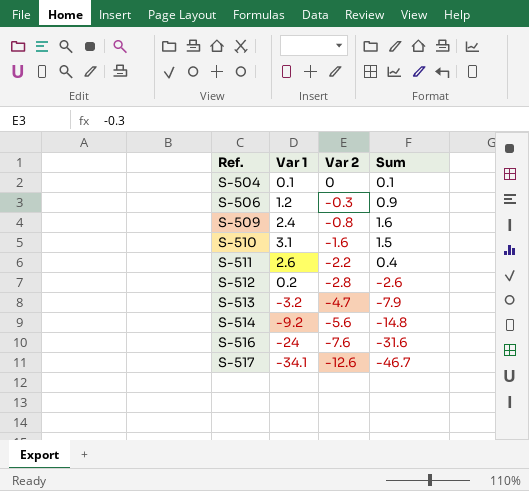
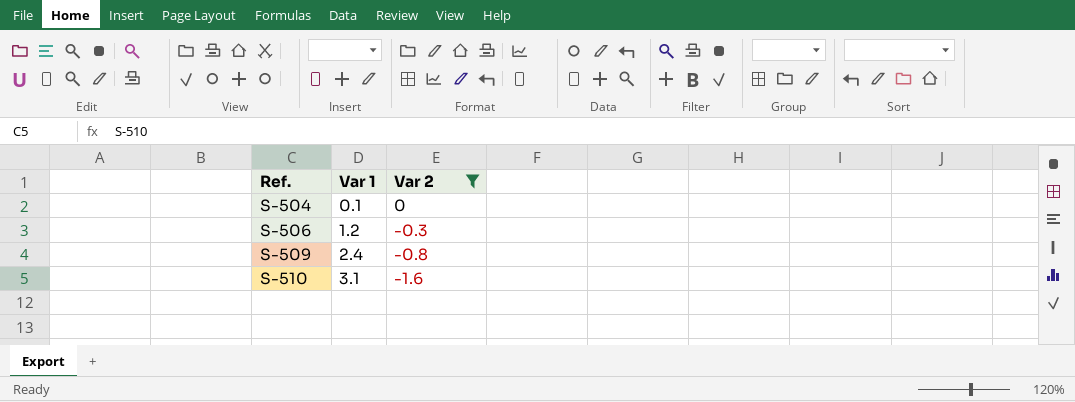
filter: none -> Var 2 >= -1.6
column Sum | formula: [Var 1] + [Var 2] -> none

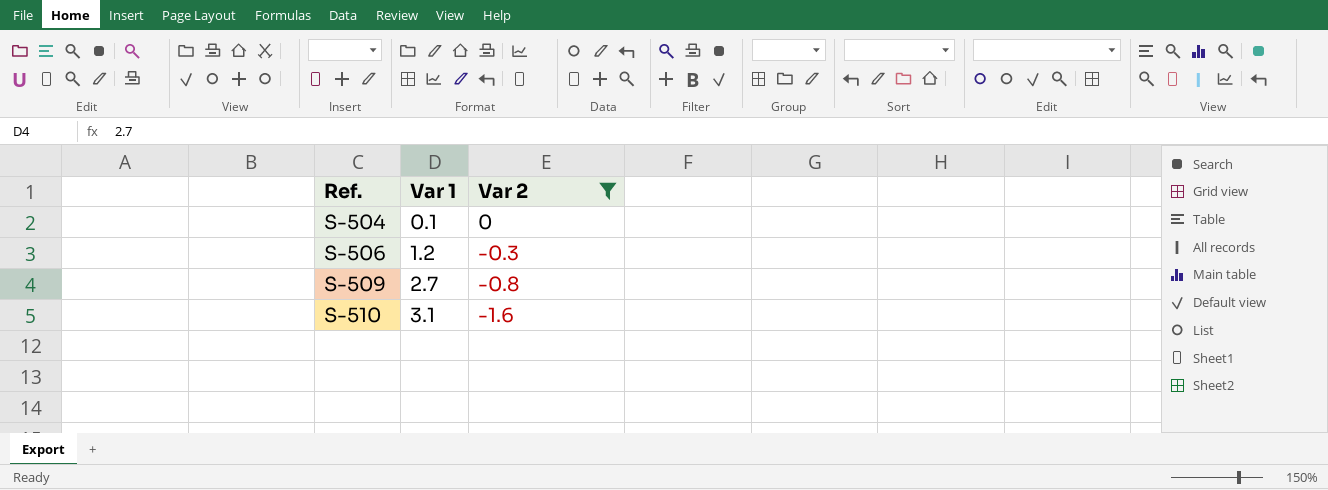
S-509 | Var 1: 2.4 -> 2.7

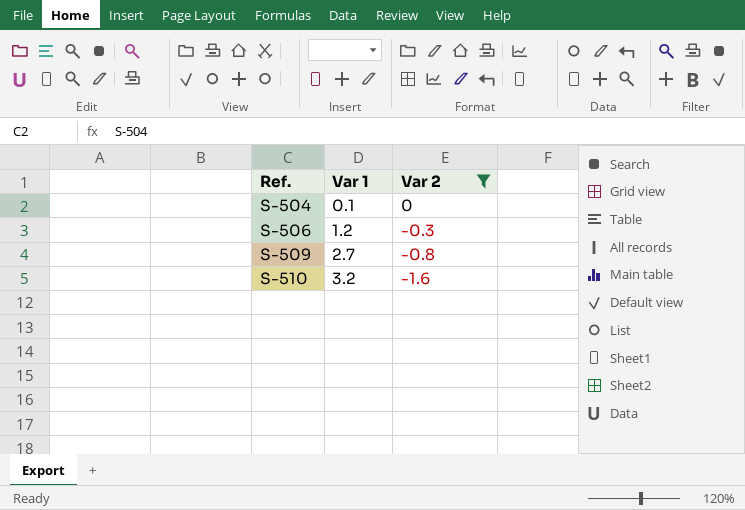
S-510 | Var 1: 3.1 -> 3.2

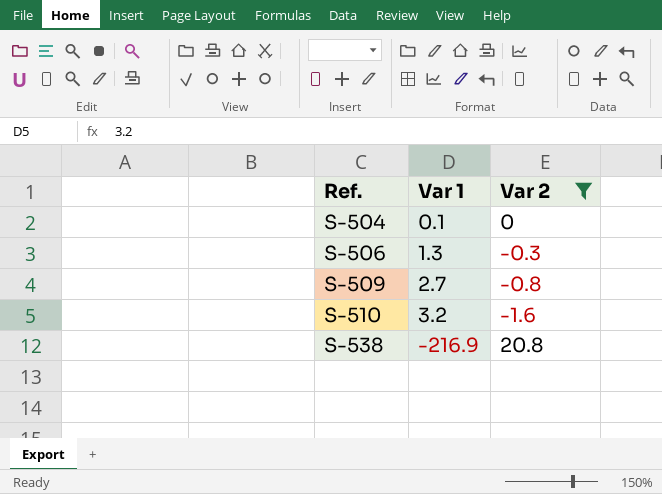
S-506 | Var 1: 1.2 -> 1.3
row S-538: none -> -216.9 | 20.8

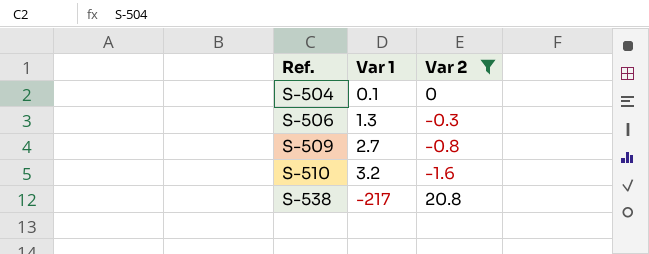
S-538 | Var 1: -216.9 -> -217

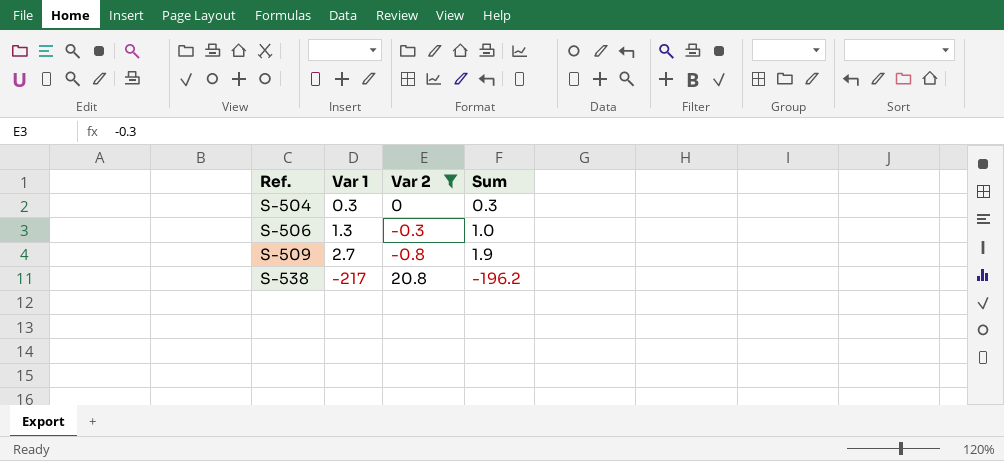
column Sum | formula: none -> [Var 1] + [Var 2]
row S-510: 3.2 | -1.6 -> none
S-504 | Var 1: 0.1 -> 0.3

